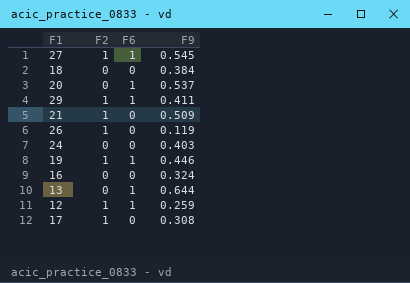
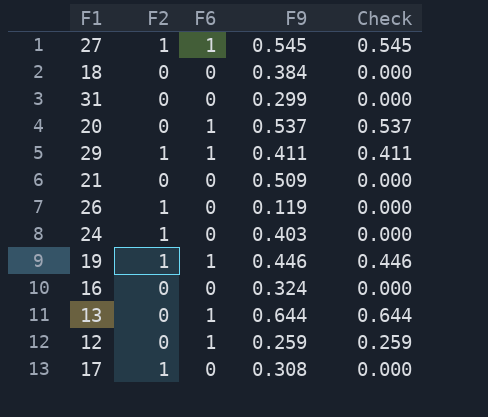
column Check | formula: none -> [F6] * [F9]
row 31: none -> 0 | 0 | 0.299 | 0.000
21 | F2: 1 -> 0
24 | F2: 0 -> 1
12 | F2: 1 -> 0

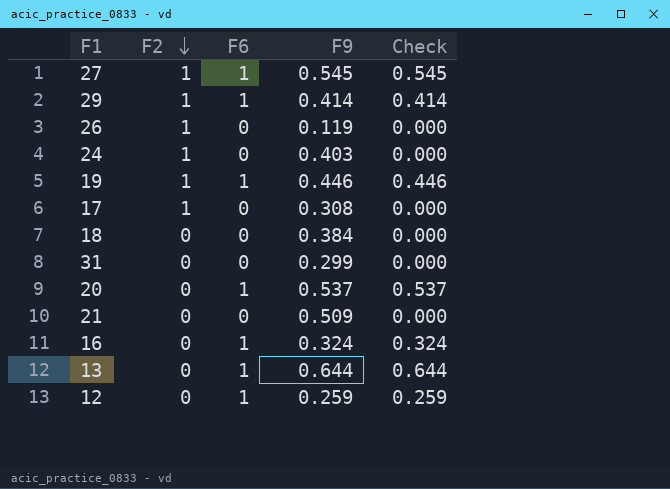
row order: none -> F2 descending
29 | F9: 0.411 -> 0.414
29 | Check: 0.411 -> 0.414
16 | F6: 0 -> 1
16 | Check: 0.000 -> 0.324

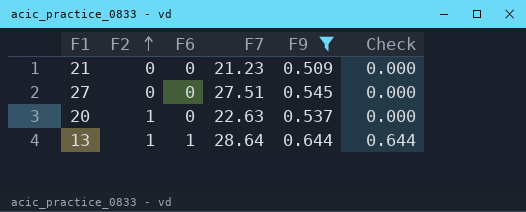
filter: none -> F9 >= 0.509
row order: F2 descending -> F2 ascending
column F7 | position: none -> 4
27 | F2: 1 -> 0
27 | F6: 1 -> 0
27 | Check: 0.545 -> 0.000
20 | F2: 0 -> 1
20 | F6: 1 -> 0
20 | Check: 0.537 -> 0.000
13 | F2: 0 -> 1

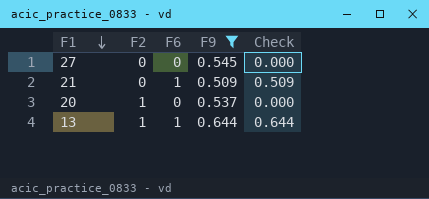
row order: F2 ascending -> F1 descending
column F7 | position: 4 -> none
21 | F6: 0 -> 1
21 | Check: 0.000 -> 0.509

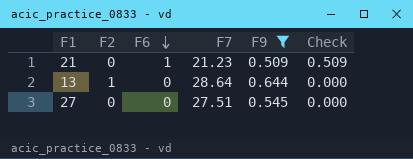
row order: F1 descending -> F6 descending
column F7 | position: none -> 4
row 20: 1 | 0 | 0.537 | 0.000 -> none
13 | F6: 1 -> 0
13 | Check: 0.644 -> 0.000

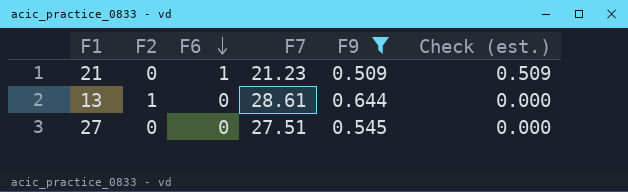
column name: Check -> Check (est.)
13 | F7: 28.64 -> 28.61

